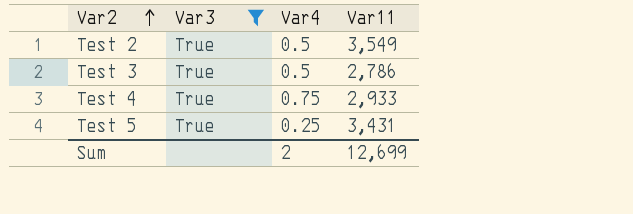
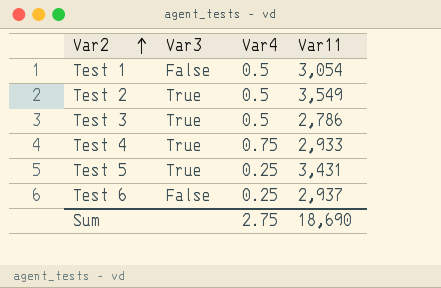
filter: Var3 = True -> none
Sum | Var4: 2 -> 2.75
Sum | Var11: 12,699 -> 18,690

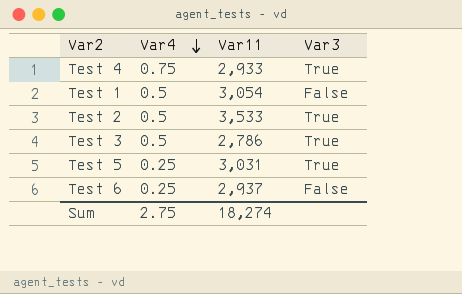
row order: Var2 ascending -> Var4 descending
column Var3 | position: 2 -> 4
Test 2 | Var11: 3,549 -> 3,533
Test 5 | Var11: 3,431 -> 3,031
Sum | Var11: 18,690 -> 18,274

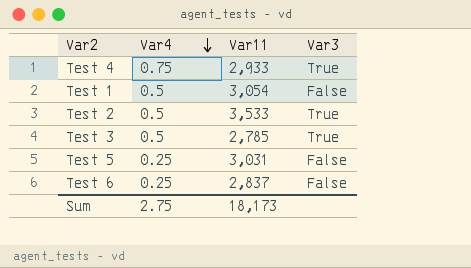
Test 3 | Var11: 2,786 -> 2,785
Test 5 | Var3: True -> False
Test 6 | Var11: 2,937 -> 2,837
Sum | Var11: 18,274 -> 18,173

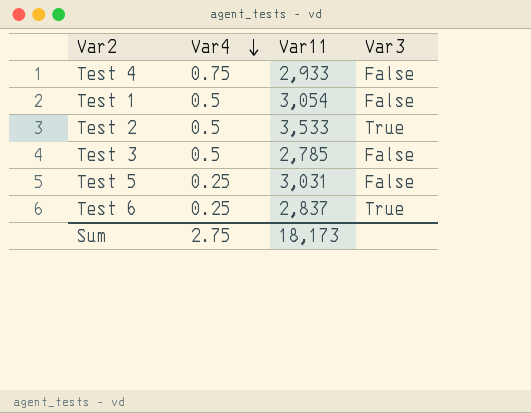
Test 4 | Var3: True -> False
Test 3 | Var3: True -> False
Test 6 | Var3: False -> True

